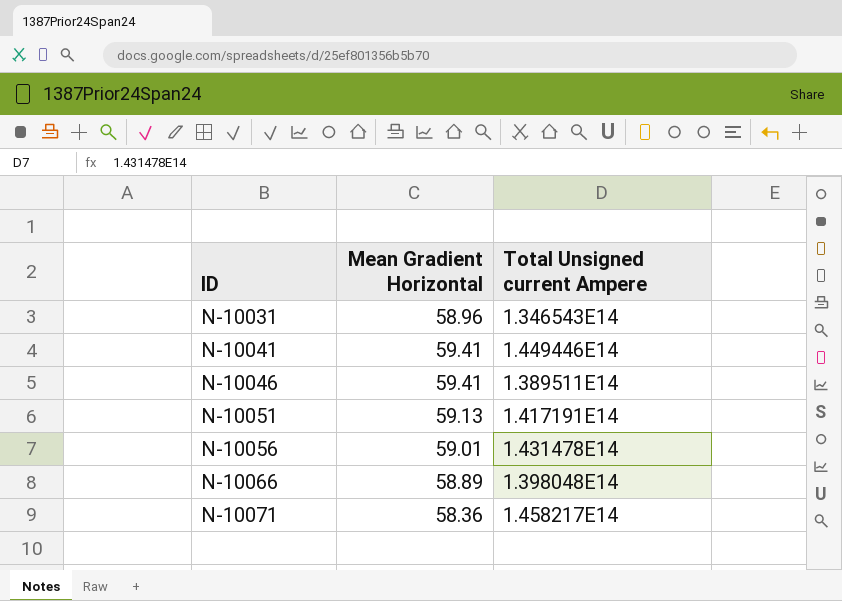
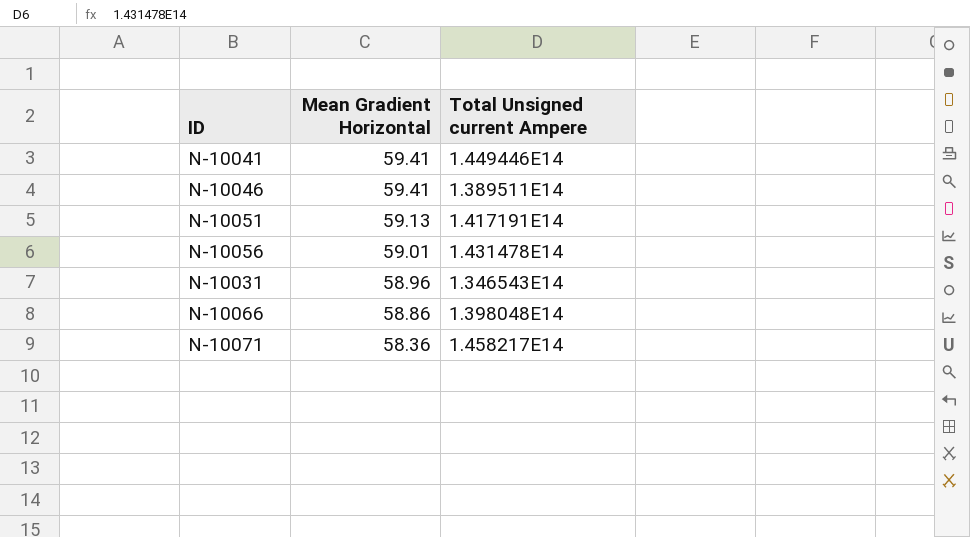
row order: ID ascending -> Mean Gradient Horizontal descending
N-10066 | Mean Gradient Horizontal: 58.89 -> 58.86

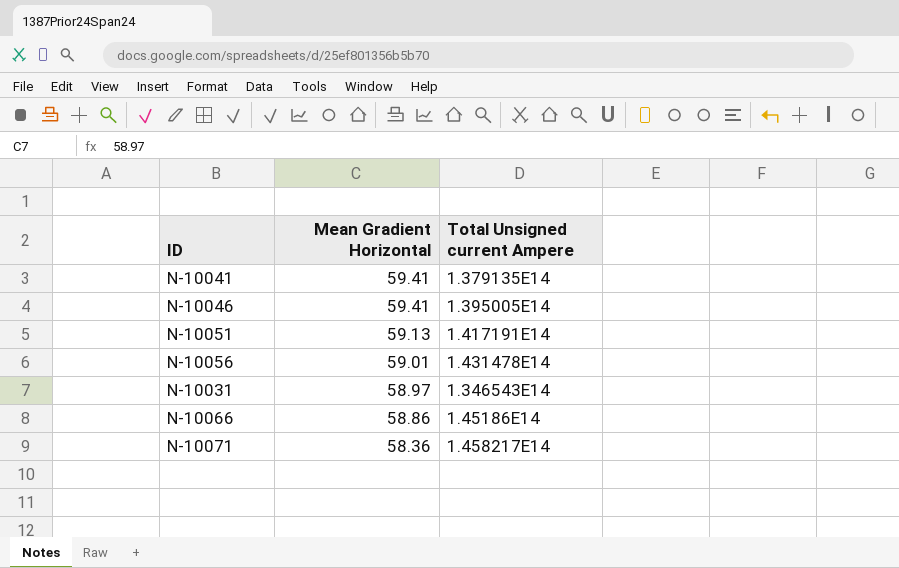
N-10041 | Total Unsigned current Ampere: 1.449446E14 -> 1.379135E14
N-10046 | Total Unsigned current Ampere: 1.389511E14 -> 1.395005E14
N-10031 | Mean Gradient Horizontal: 58.96 -> 58.97
N-10066 | Total Unsigned current Ampere: 1.398048E14 -> 1.45186E14

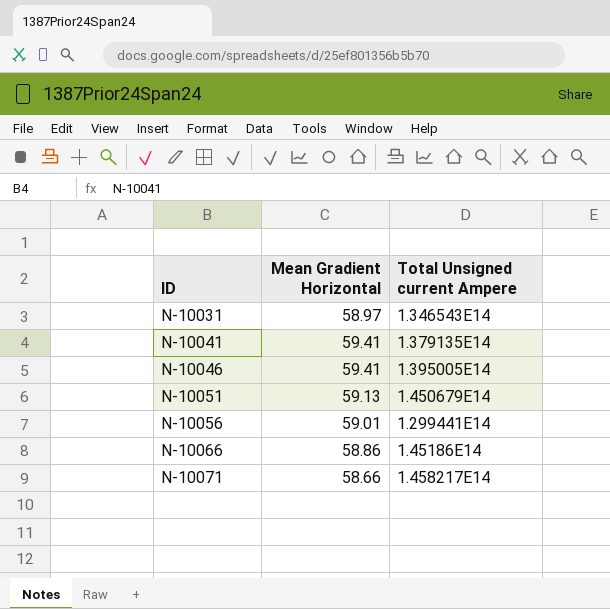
row order: Mean Gradient Horizontal descending -> ID ascending
N-10051 | Total Unsigned current Ampere: 1.417191E14 -> 1.450679E14
N-10056 | Total Unsigned current Ampere: 1.431478E14 -> 1.299441E14
N-10071 | Mean Gradient Horizontal: 58.36 -> 58.66

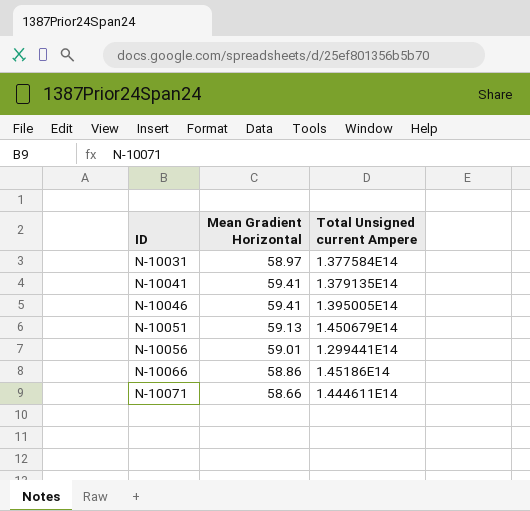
N-10031 | Total Unsigned current Ampere: 1.346543E14 -> 1.377584E14
N-10071 | Total Unsigned current Ampere: 1.458217E14 -> 1.444611E14

